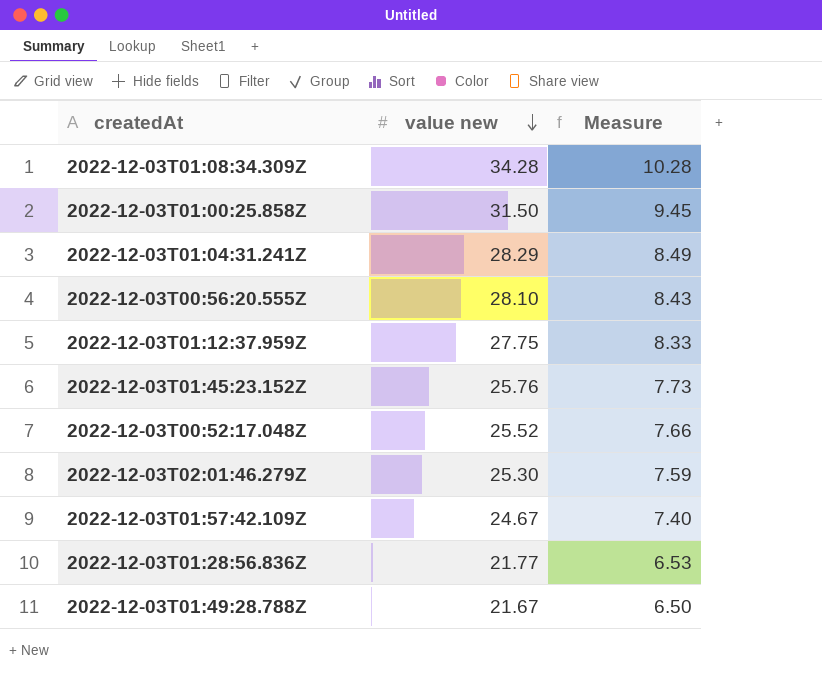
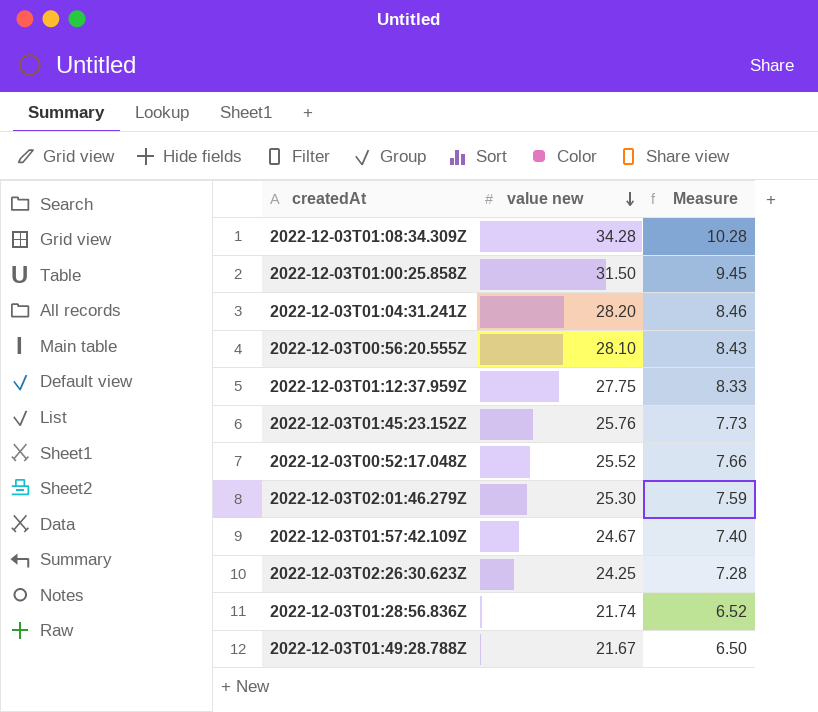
2022-12-03T01:04:31.241Z | value new: 28.29 -> 28.20
2022-12-03T01:04:31.241Z | Measure: 8.49 -> 8.46
row 2022-12-03T02:26:30.623Z: none -> 24.25 | 7.28
2022-12-03T01:28:56.836Z | value new: 21.77 -> 21.74
2022-12-03T01:28:56.836Z | Measure: 6.53 -> 6.52

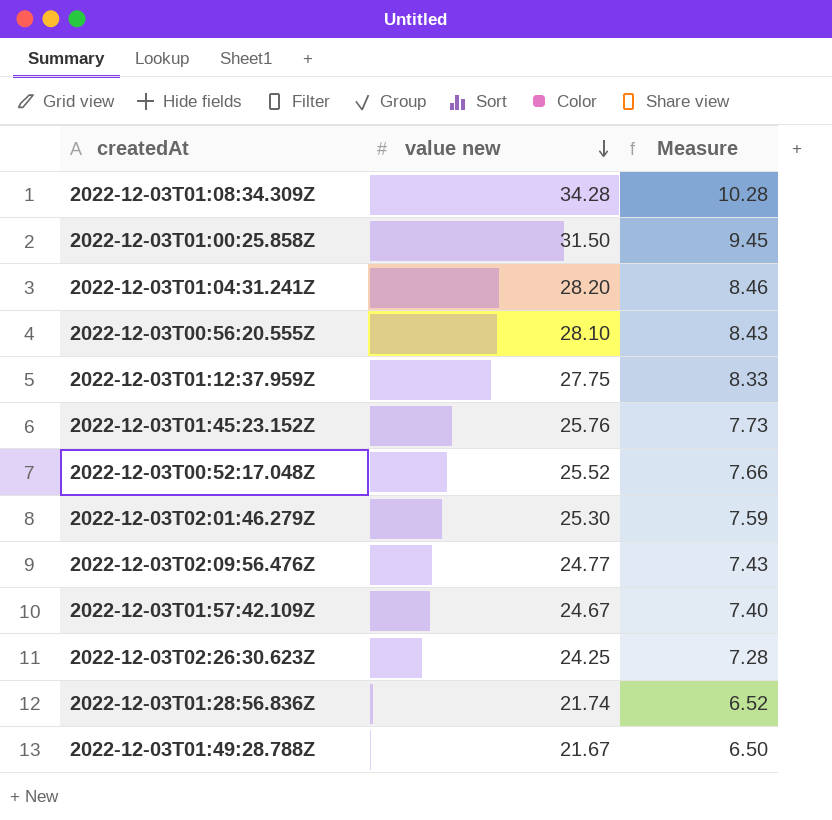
row 2022-12-03T02:09:56.476Z: none -> 24.77 | 7.43

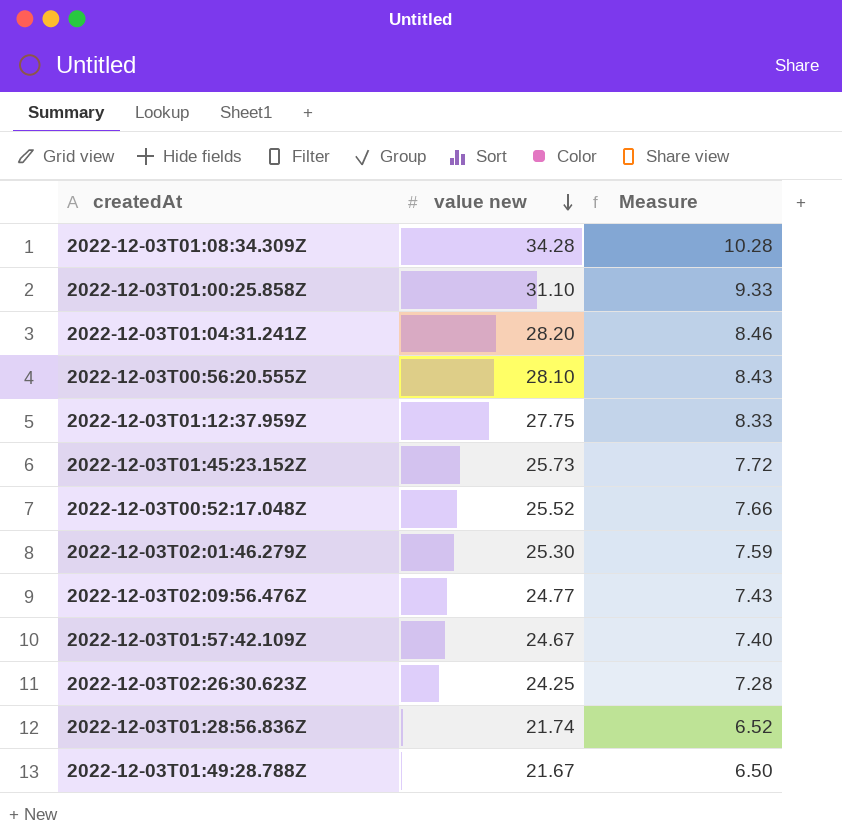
2022-12-03T01:00:25.858Z | value new: 31.50 -> 31.10
2022-12-03T01:00:25.858Z | Measure: 9.45 -> 9.33
2022-12-03T01:45:23.152Z | value new: 25.76 -> 25.73
2022-12-03T01:45:23.152Z | Measure: 7.73 -> 7.72

